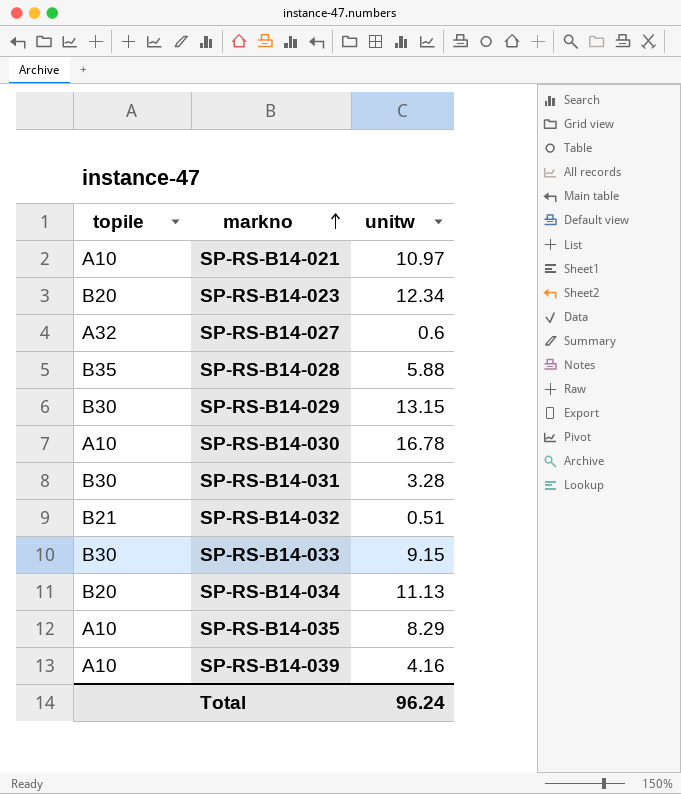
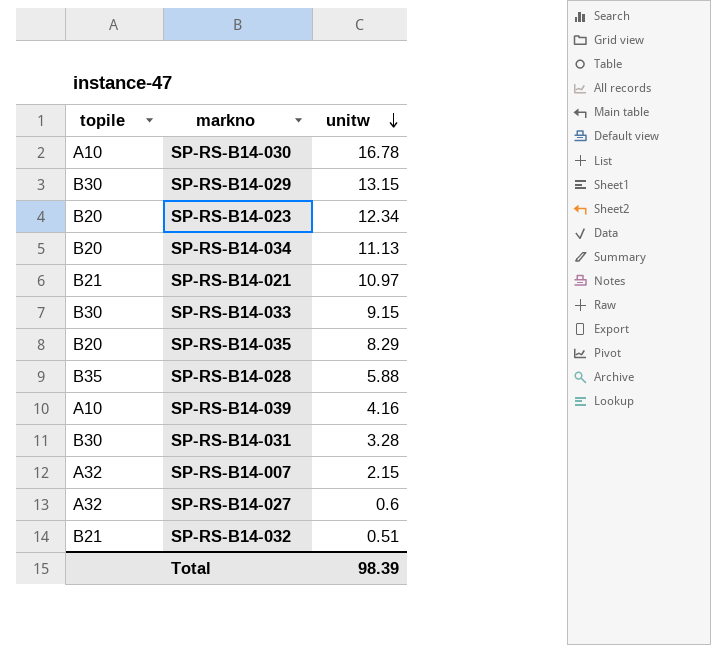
row order: markno ascending -> unitw descending
SP-RS-B14-021 | topile: A10 -> B21
SP-RS-B14-035 | topile: A10 -> B20
row SP-RS-B14-007: none -> A32 | 2.15
Total | unitw: 96.24 -> 98.39

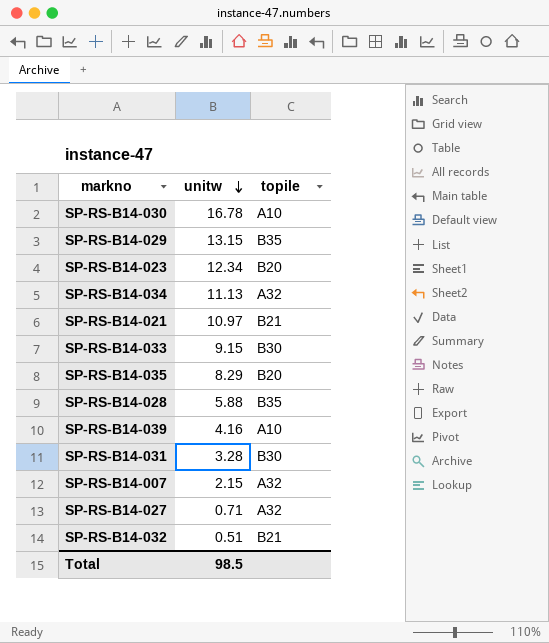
column topile | position: 1 -> 3
SP-RS-B14-029 | topile: B30 -> B35
SP-RS-B14-034 | topile: B20 -> A32
SP-RS-B14-027 | unitw: 0.6 -> 0.71
Total | unitw: 98.39 -> 98.5

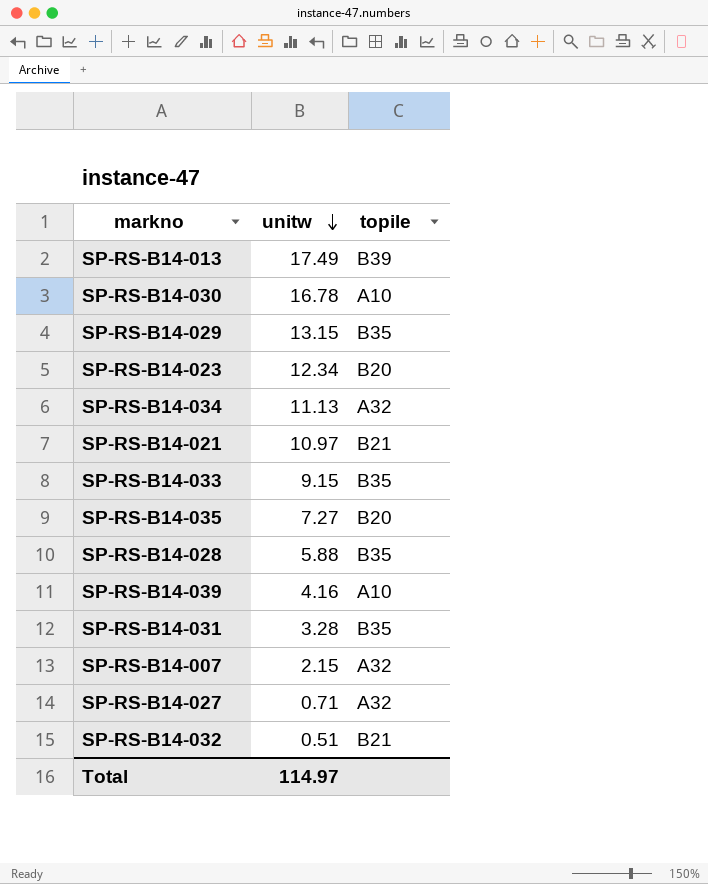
row SP-RS-B14-013: none -> 17.49 | B39
SP-RS-B14-033 | topile: B30 -> B35
SP-RS-B14-035 | unitw: 8.29 -> 7.27
SP-RS-B14-031 | topile: B30 -> B35
Total | unitw: 98.5 -> 114.97

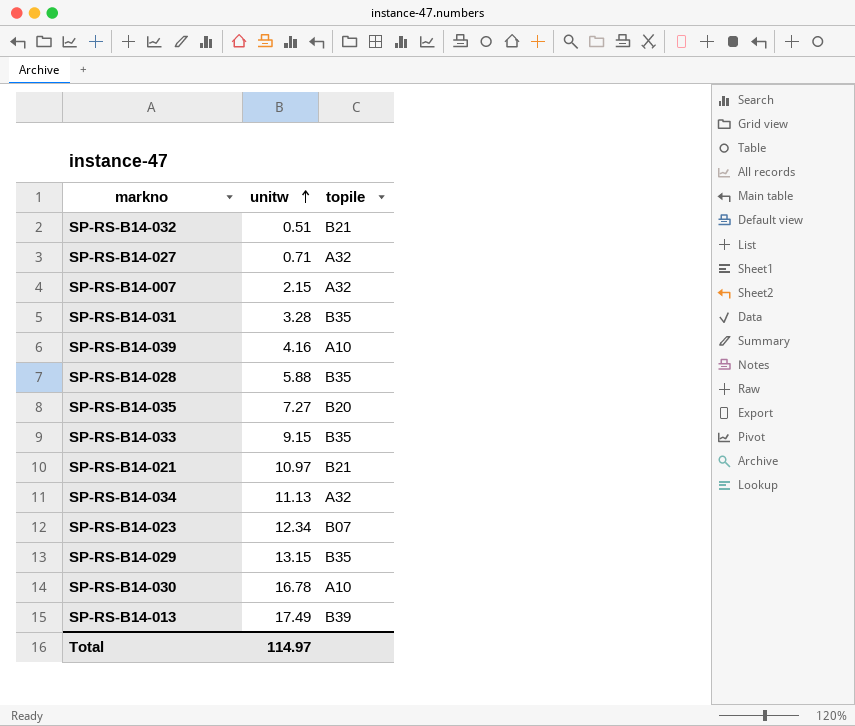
row order: unitw descending -> unitw ascending
SP-RS-B14-023 | topile: B20 -> B07

